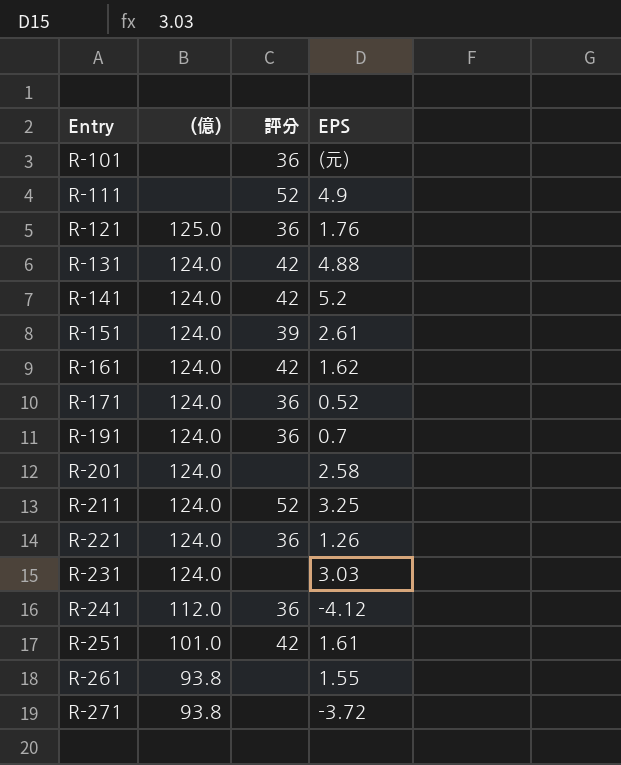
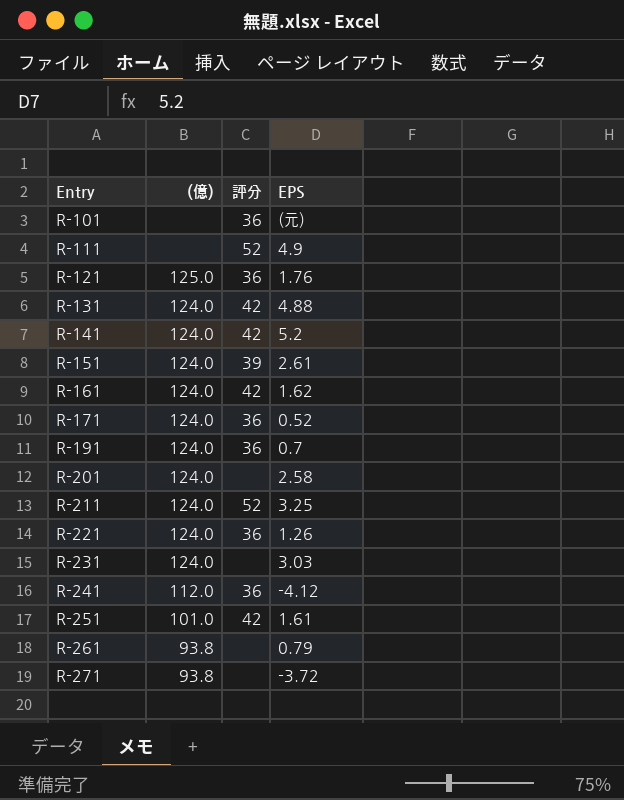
R-261 | EPS: 1.55 -> 0.79

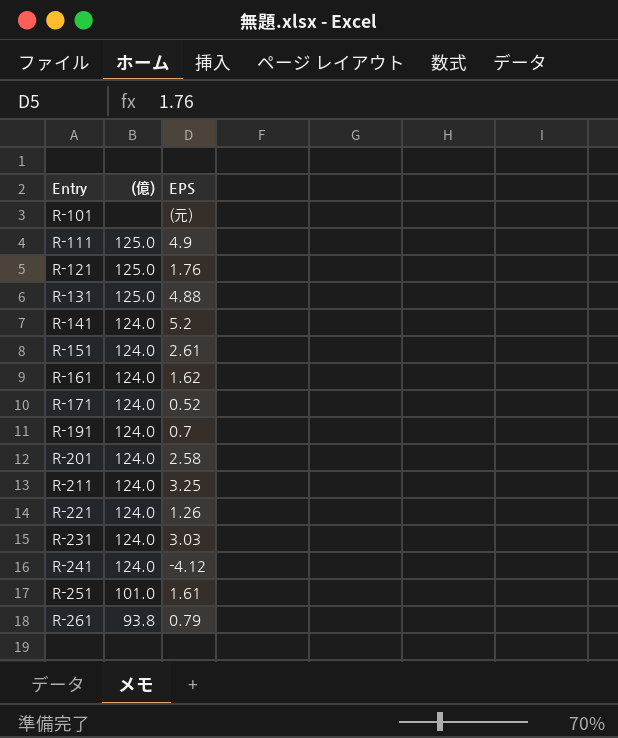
column 評分 | position: 3 -> none
row R-271: 93.8 | none | -3.72 -> none
R-111 | (億): none -> 125.0
R-131 | (億): 124.0 -> 125.0
R-241 | (億): 112.0 -> 124.0

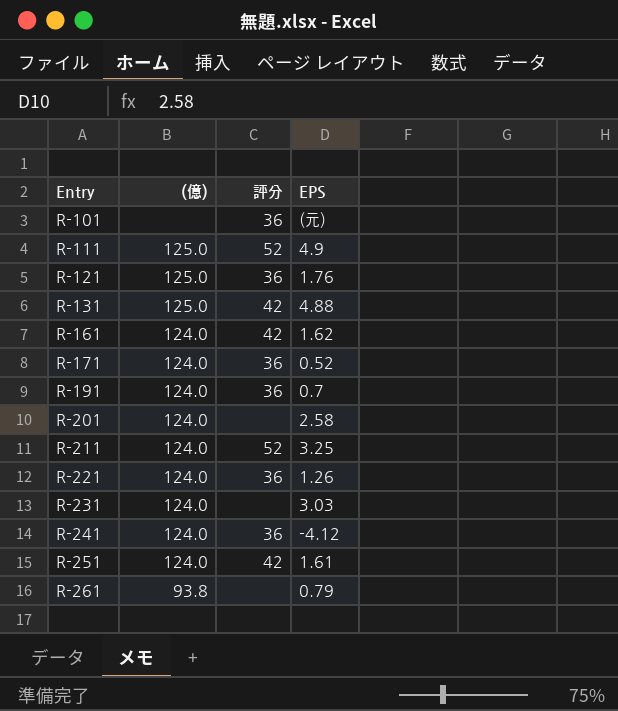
column 評分 | position: none -> 3
row R-141: 124.0 | 5.2 -> none
row R-151: 124.0 | 2.61 -> none
R-251 | (億): 101.0 -> 124.0

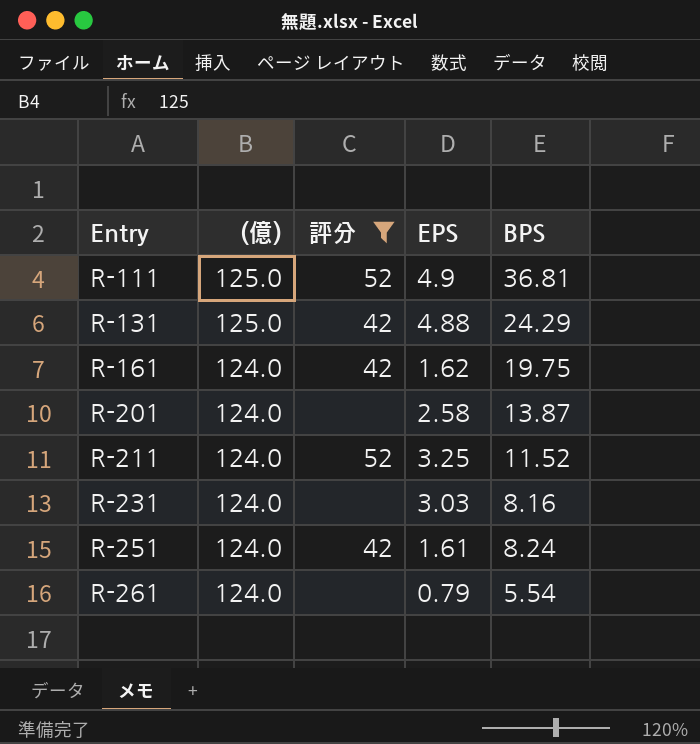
filter: none -> 評分 != 36
column BPS | position: none -> 5
R-261 | (億): 93.8 -> 124.0

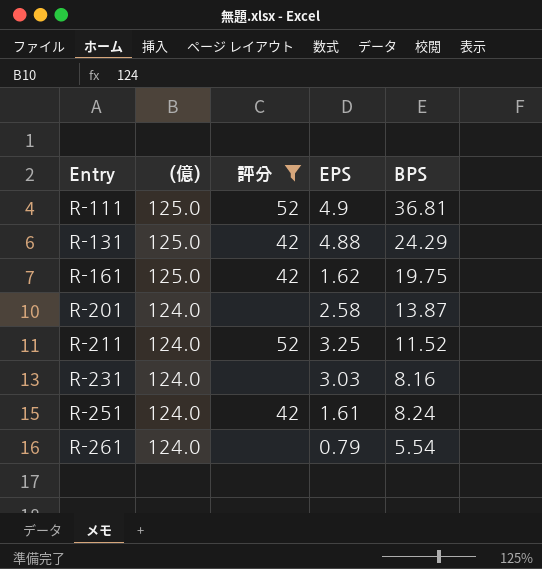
R-161 | (億): 124.0 -> 125.0

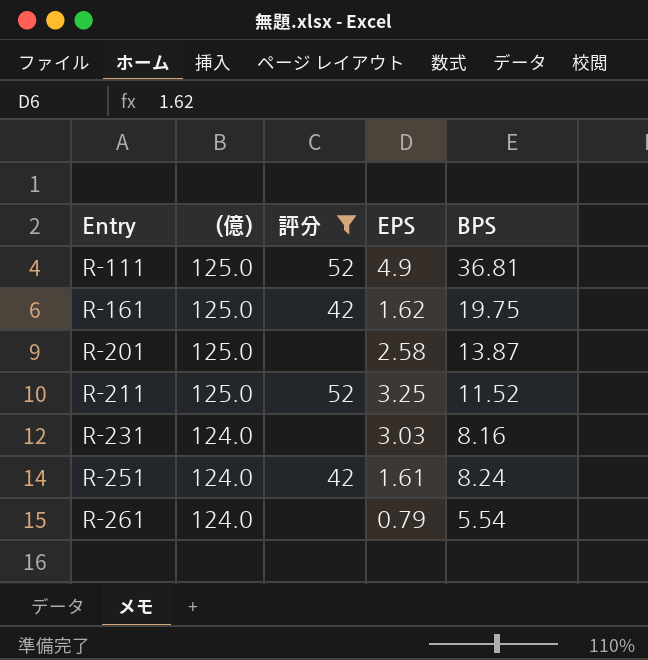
row R-131: 125.0 | 42 | 4.88 | 24.29 -> none
R-201 | (億): 124.0 -> 125.0
R-211 | (億): 124.0 -> 125.0

